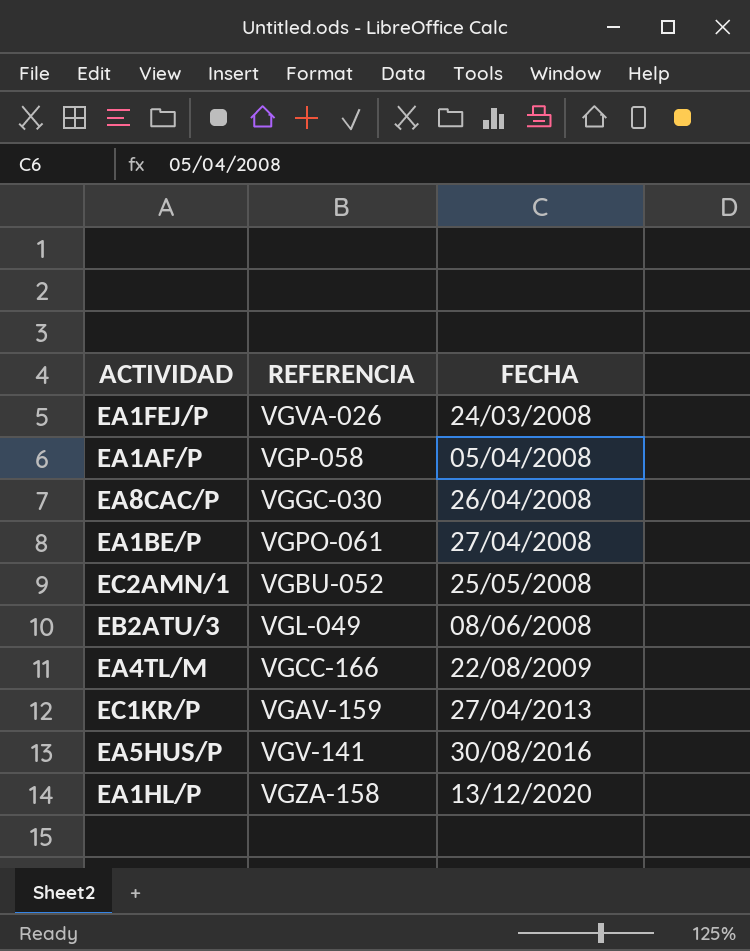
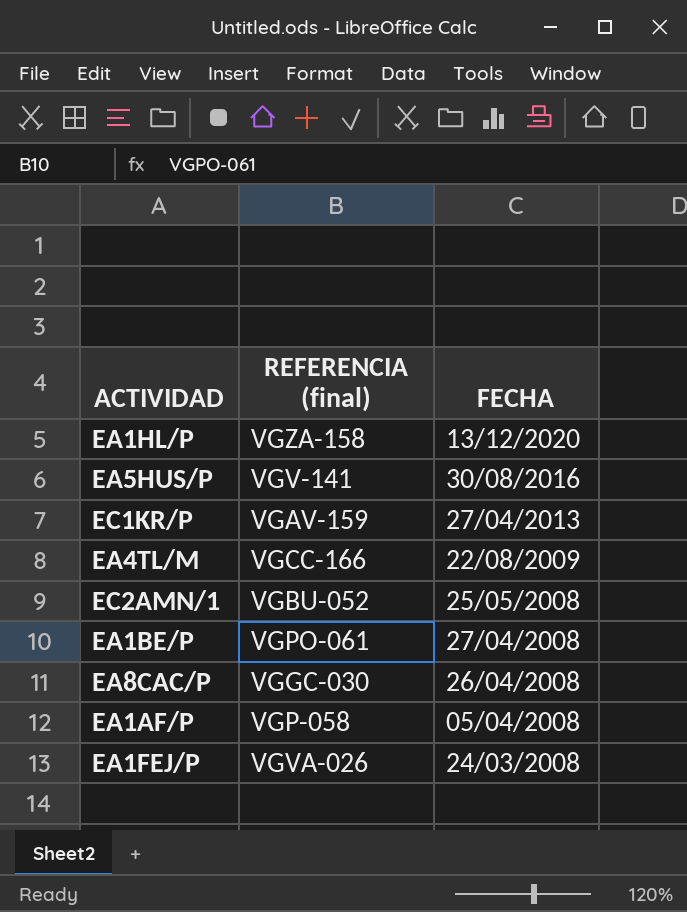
row order: FECHA ascending -> FECHA descending
column name: REFERENCIA -> REFERENCIA (final)
row EB2ATU/3: VGL-049 | 08/06/2008 -> none

